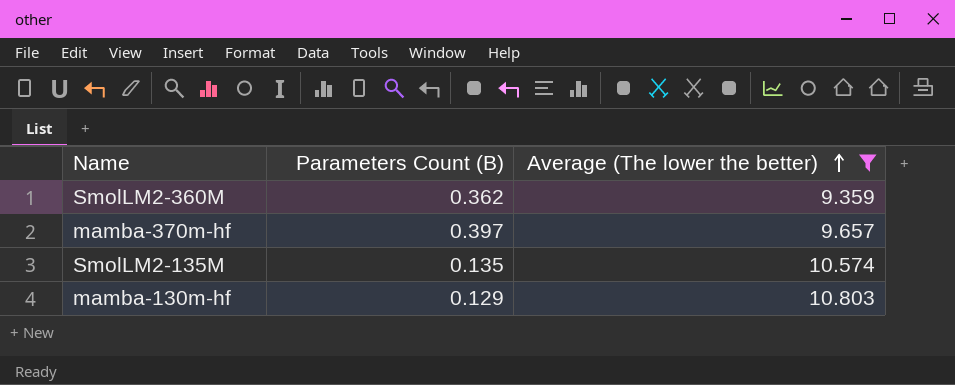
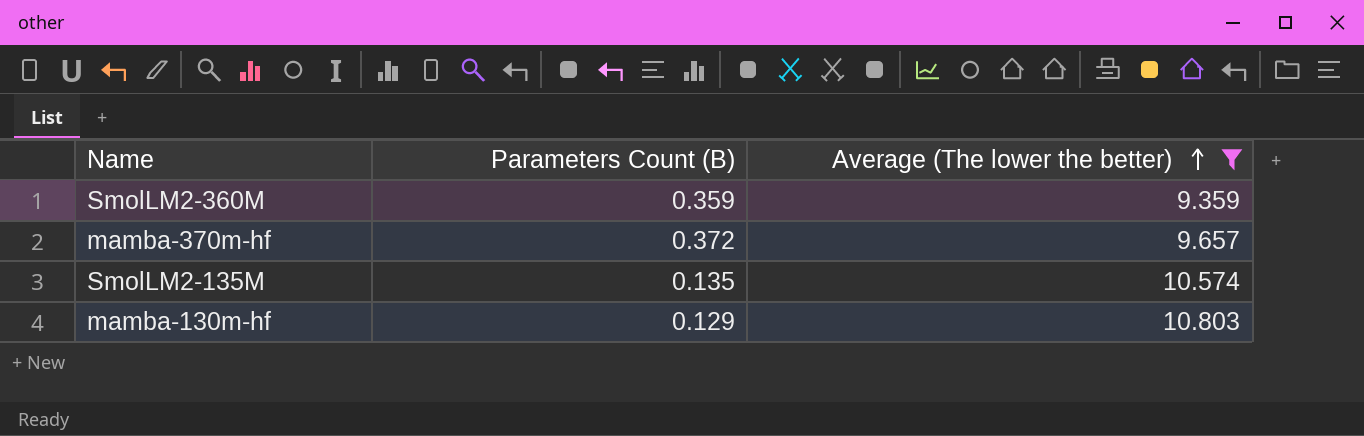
SmolLM2-360M | Parameters Count (B): 0.362 -> 0.359
mamba-370m-hf | Parameters Count (B): 0.397 -> 0.372

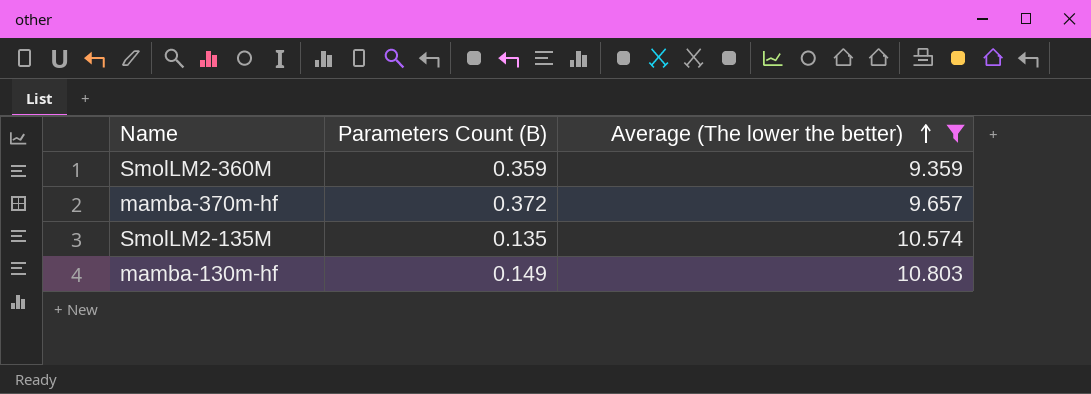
mamba-130m-hf | Parameters Count (B): 0.129 -> 0.149

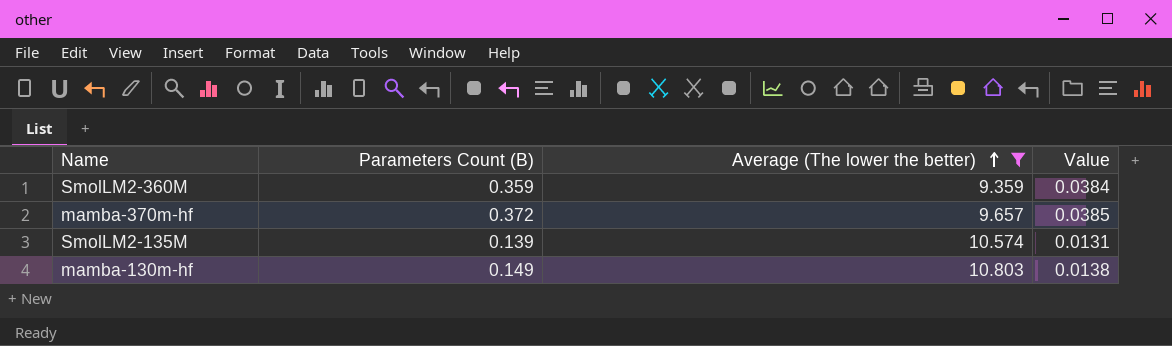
column Value | formula: none -> [Parameters Count (B)] / [Average (The lower the better)]
SmolLM2-135M | Parameters Count (B): 0.135 -> 0.139

